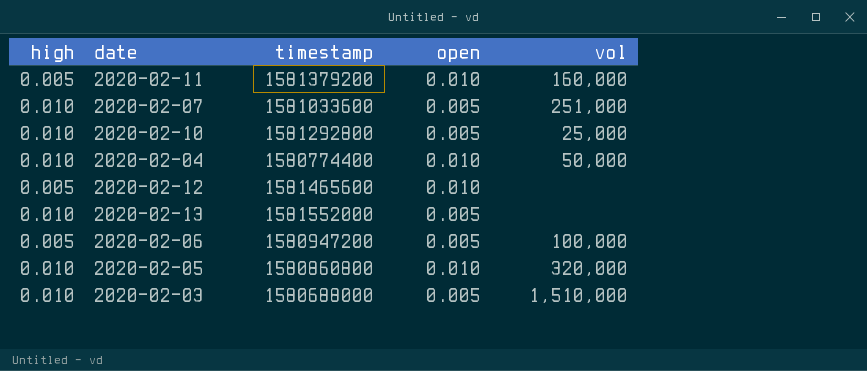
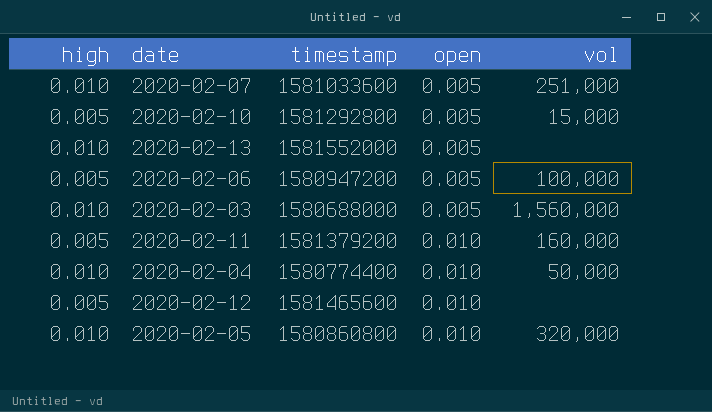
row order: none -> open ascending
2020-02-10 | high: 0.010 -> 0.005
2020-02-10 | vol: 25,000 -> 15,000
2020-02-03 | vol: 1,510,000 -> 1,560,000

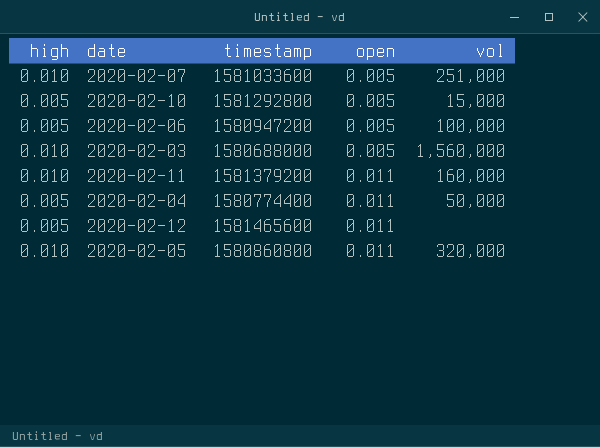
row 2020-02-13: 0.010 | 1581552000 | 0.005 | none -> none
2020-02-11 | high: 0.005 -> 0.010
2020-02-11 | open: 0.010 -> 0.011
2020-02-04 | high: 0.010 -> 0.005
2020-02-04 | open: 0.010 -> 0.011
2020-02-12 | open: 0.010 -> 0.011
2020-02-05 | open: 0.010 -> 0.011

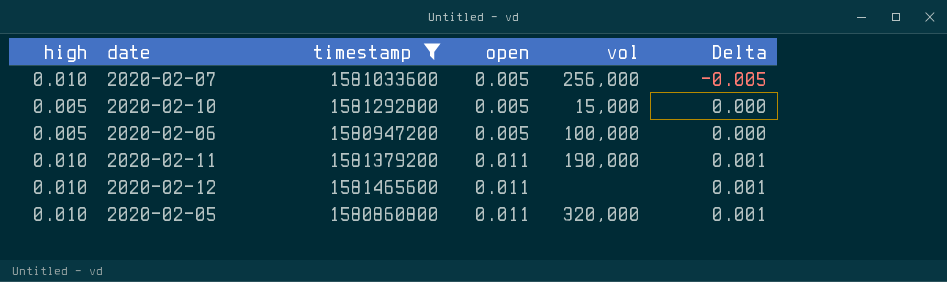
filter: none -> timestamp >= 1580860800
column Delta | formula: none -> [open] - [high]
2020-02-07 | vol: 251,000 -> 256,000
2020-02-11 | vol: 160,000 -> 190,000
2020-02-12 | high: 0.005 -> 0.010

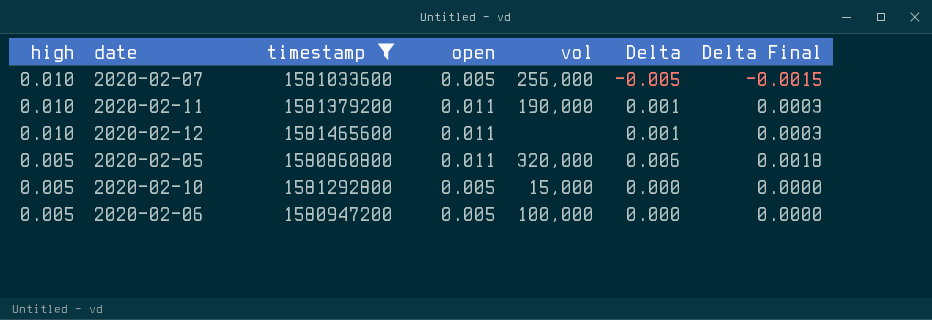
row order: open ascending -> high descending
column Delta Final | formula: none -> [Delta] * 0.3
2020-02-05 | high: 0.010 -> 0.005
2020-02-05 | Delta: 0.001 -> 0.006

